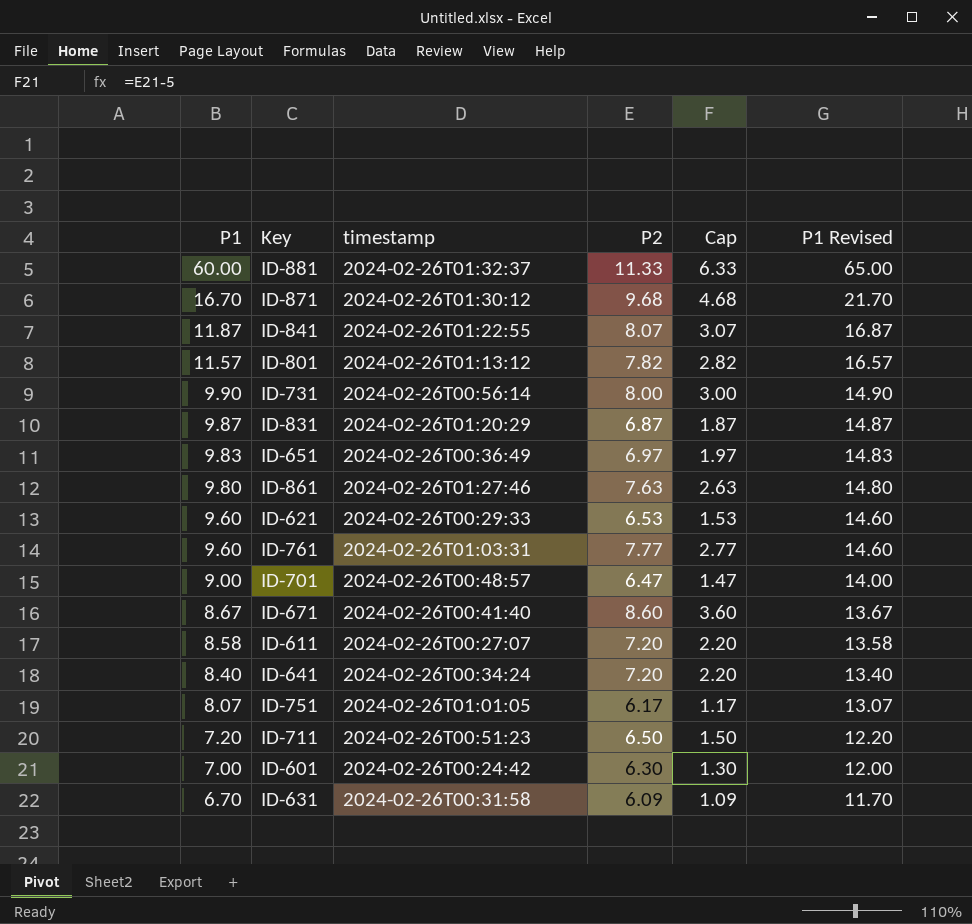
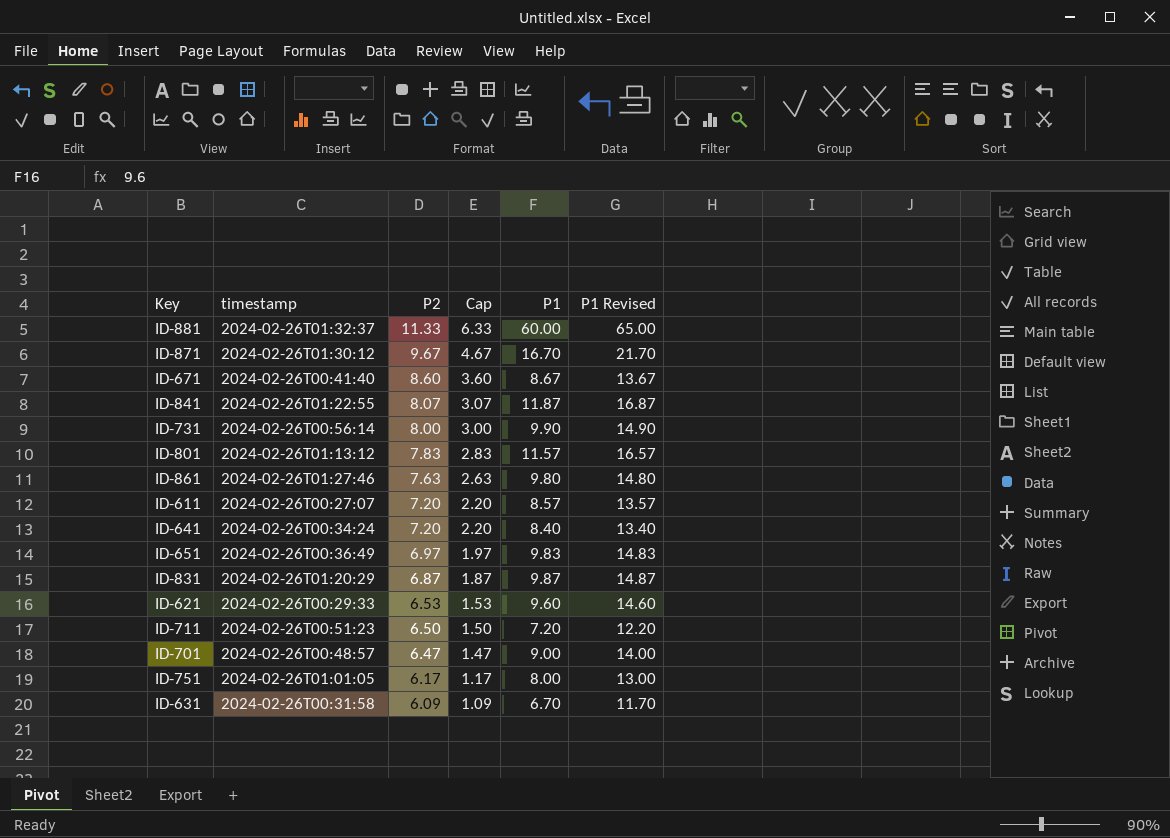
row order: P1 descending -> P2 descending
column P1 | position: 1 -> 5
row ID-761: 9.60 | 2024-02-26T01:03:31 | 7.77 | 2.77 | 14.60 -> none
row ID-601: 7.00 | 2024-02-26T00:24:42 | 6.30 | 1.30 | 12.00 -> none
ID-871 | P2: 9.68 -> 9.67
ID-871 | Cap: 4.68 -> 4.67
ID-801 | P2: 7.82 -> 7.83
ID-801 | Cap: 2.82 -> 2.83
ID-611 | P1: 8.58 -> 8.57
ID-611 | P1 Revised: 13.58 -> 13.57
ID-751 | P1: 8.07 -> 8.00
ID-751 | P1 Revised: 13.07 -> 13.00

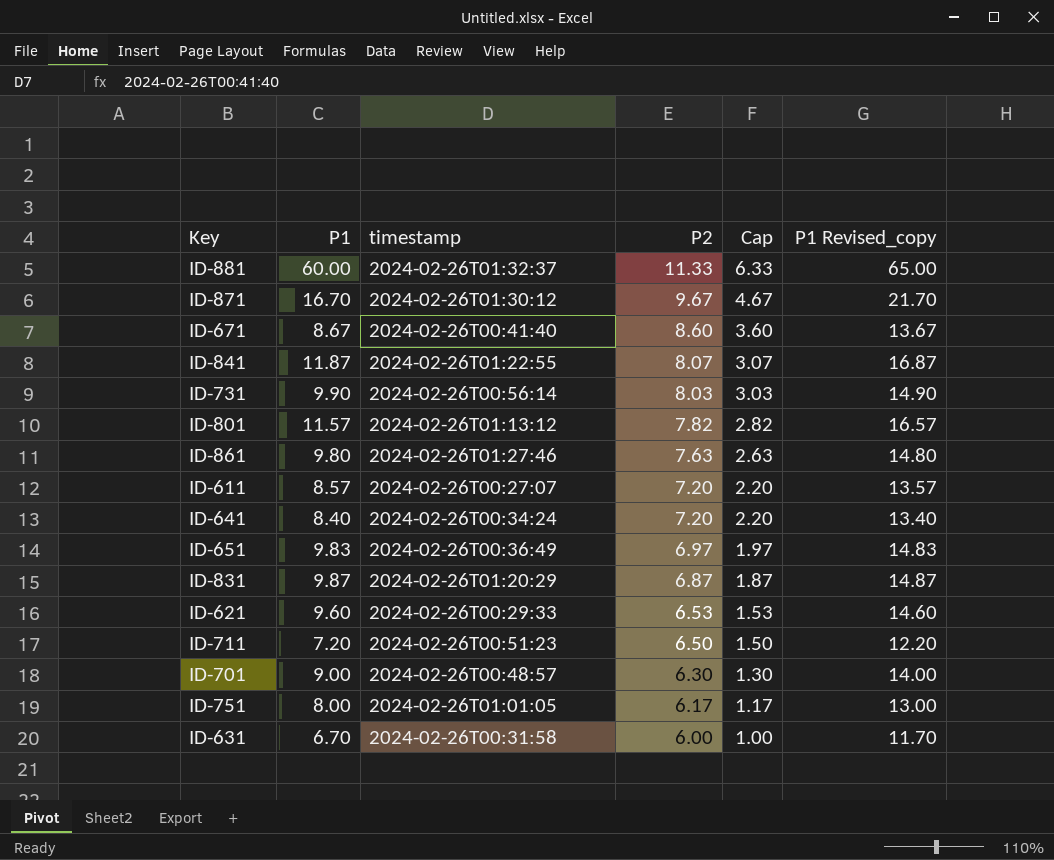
column P1 | position: 5 -> 2
column name: P1 Revised -> P1 Revised_copy
ID-731 | P2: 8.00 -> 8.03
ID-731 | Cap: 3.00 -> 3.03
ID-801 | P2: 7.83 -> 7.82
ID-801 | Cap: 2.83 -> 2.82
ID-701 | P2: 6.47 -> 6.30
ID-701 | Cap: 1.47 -> 1.30
ID-631 | P2: 6.09 -> 6.00
ID-631 | Cap: 1.09 -> 1.00

